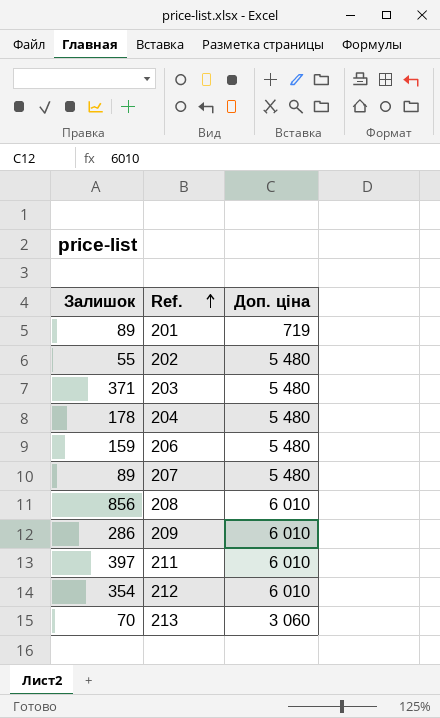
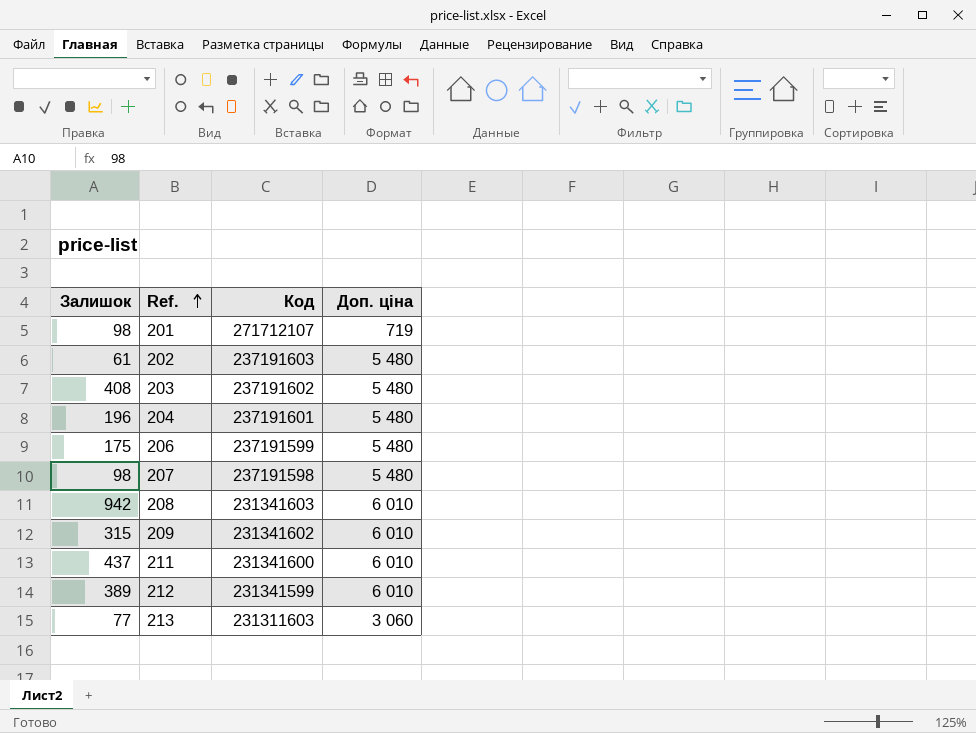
column Код | position: none -> 3
201 | Залишок: 89 -> 98
202 | Залишок: 55 -> 61
203 | Залишок: 371 -> 408
204 | Залишок: 178 -> 196
206 | Залишок: 159 -> 175
207 | Залишок: 89 -> 98
208 | Залишок: 856 -> 942
209 | Залишок: 286 -> 315
211 | Залишок: 397 -> 437
212 | Залишок: 354 -> 389
213 | Залишок: 70 -> 77

